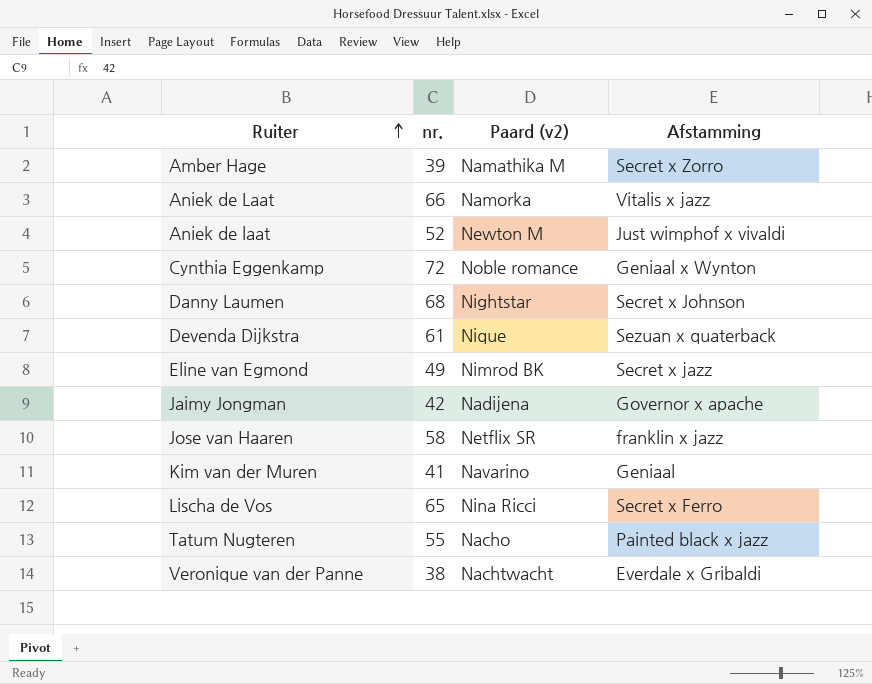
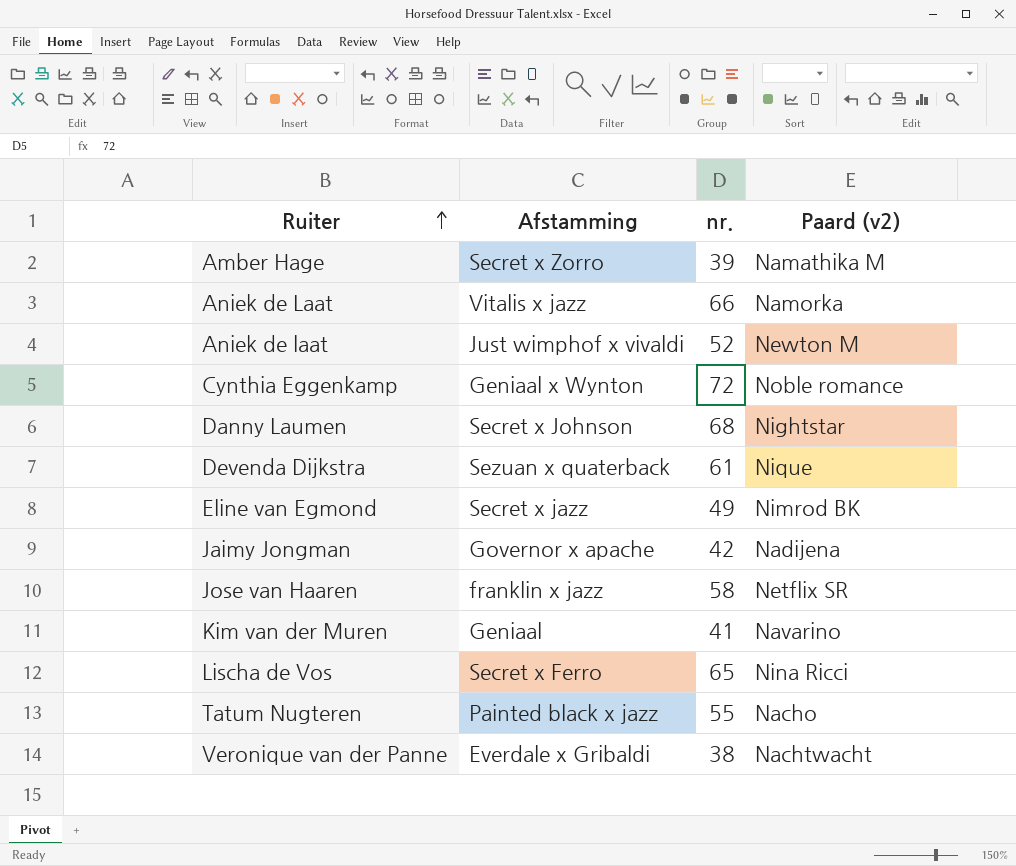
column Afstamming | position: 4 -> 2

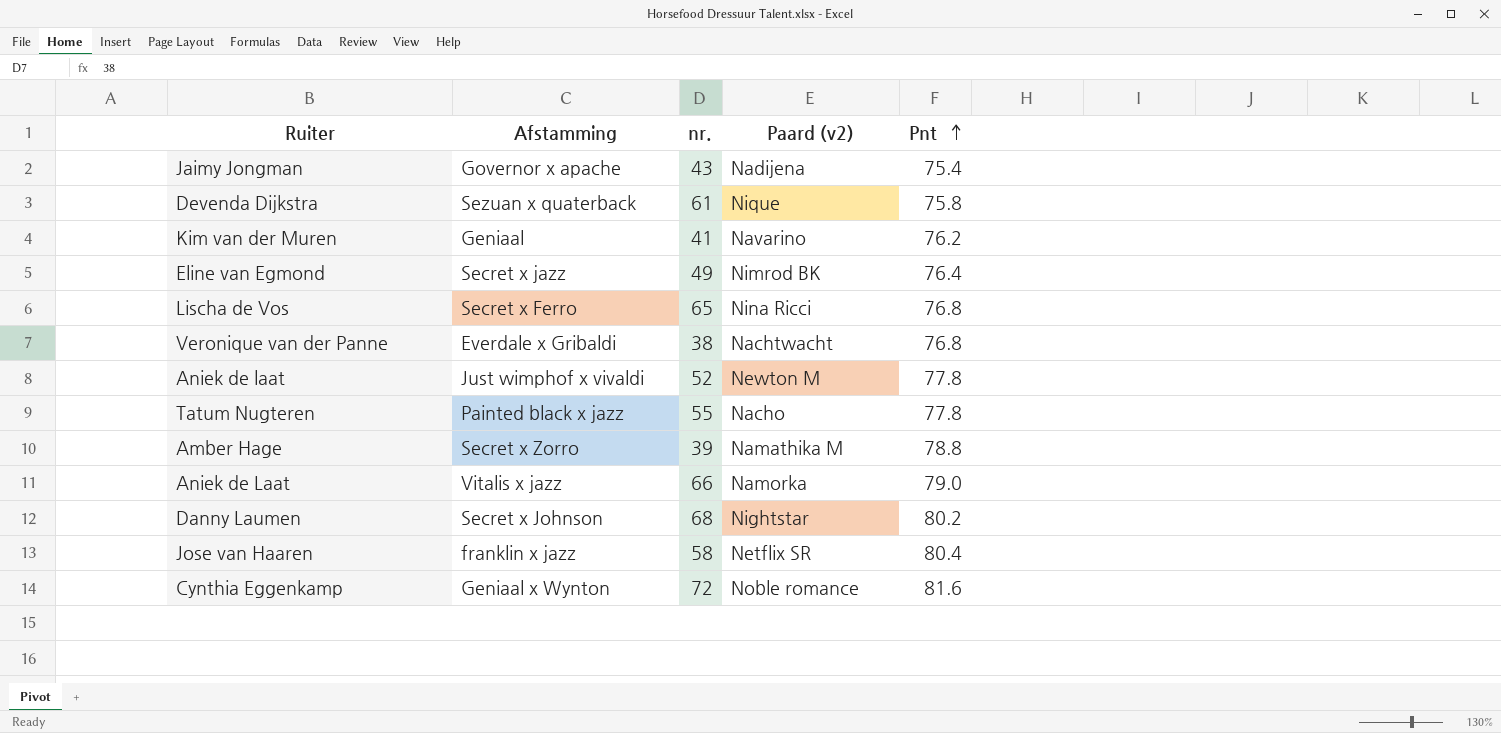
row order: Ruiter ascending -> Pnt ascending
column Pnt | position: none -> 5
Jaimy Jongman | nr.: 42 -> 43

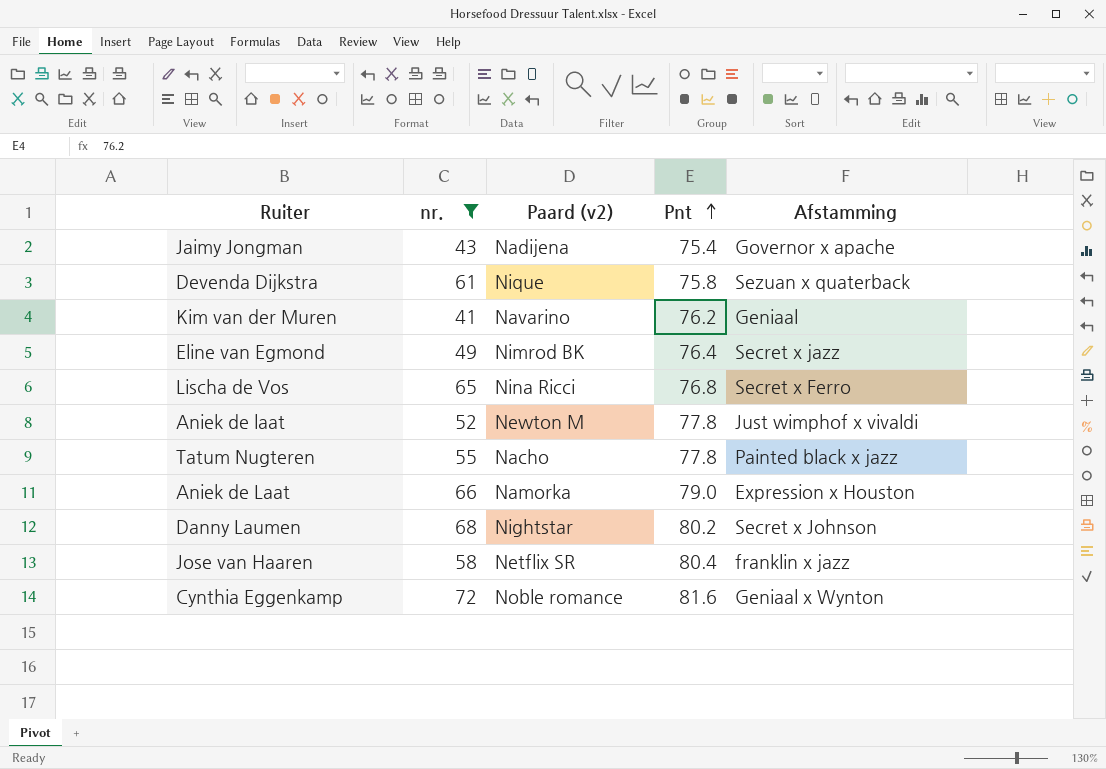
filter: none -> nr. >= 41
column Afstamming | position: 2 -> 5
Aniek de Laat | Afstamming: Vitalis x jazz -> Expression x Houston

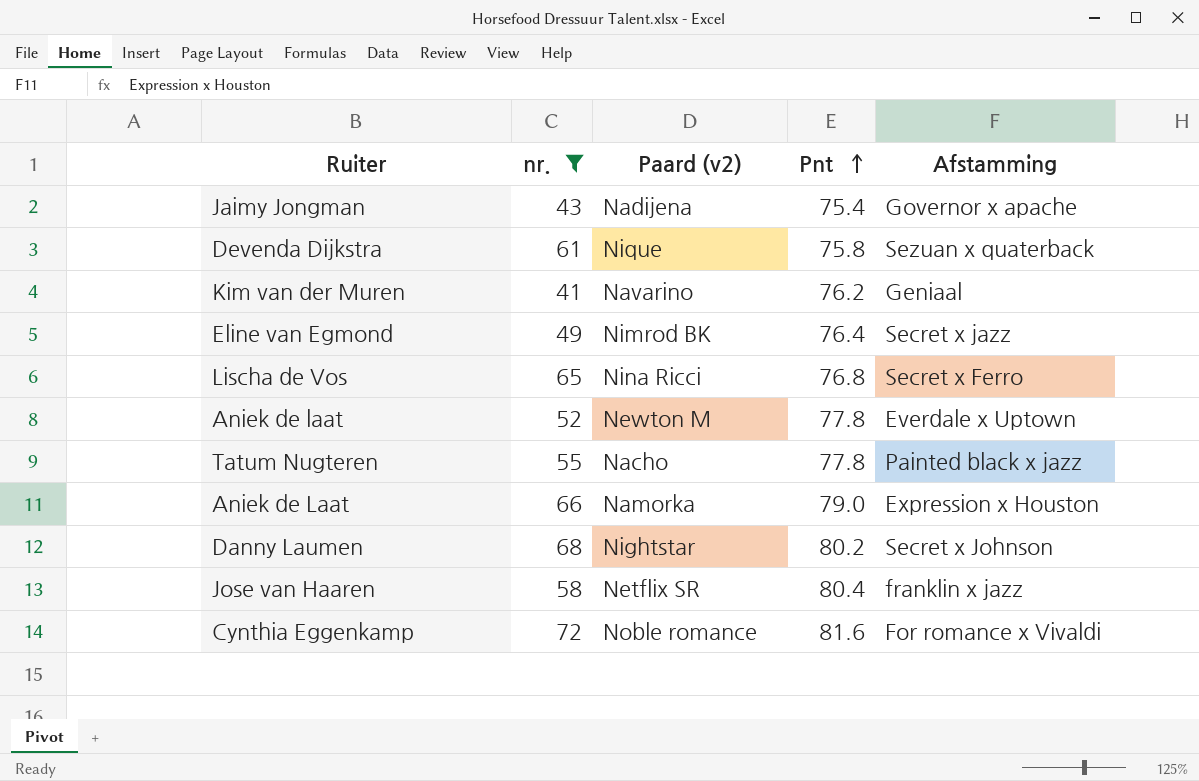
Aniek de laat | Afstamming: Just wimphof x vivaldi -> Everdale x Uptown
Cynthia Eggenkamp | Afstamming: Geniaal x Wynton -> For romance x Vivaldi

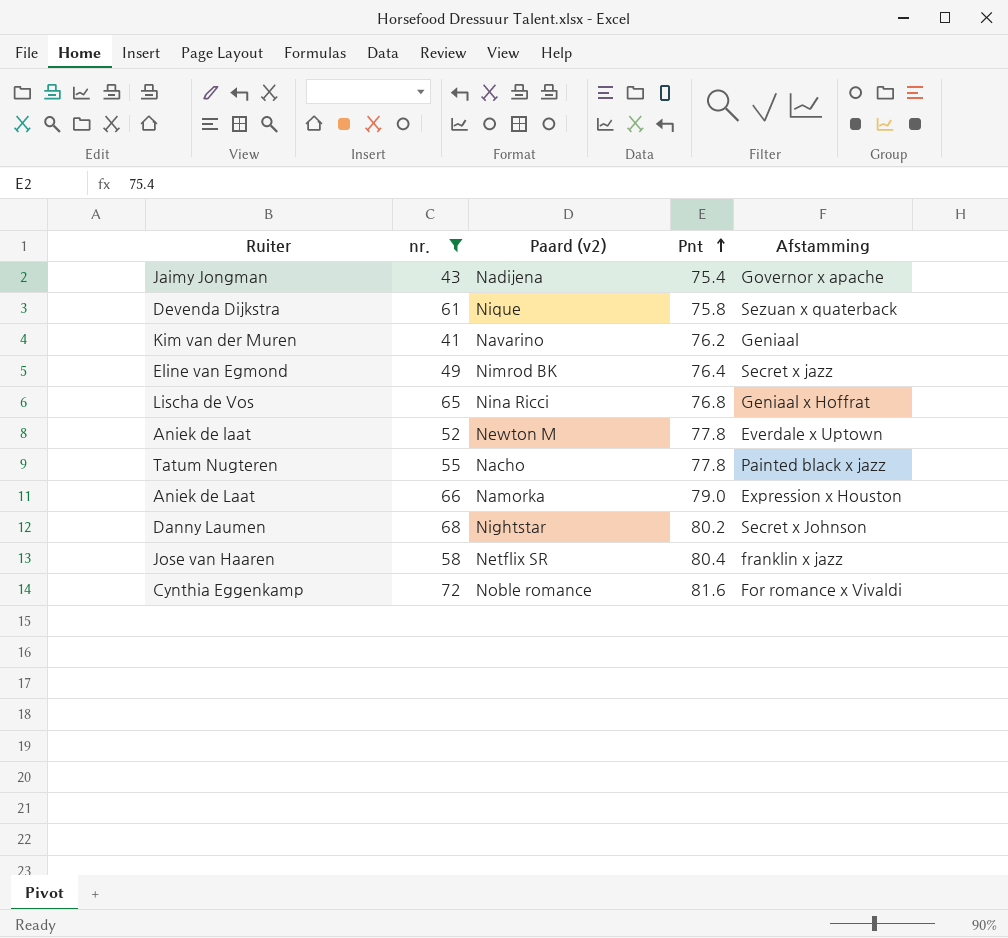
Lischa de Vos | Afstamming: Secret x Ferro -> Geniaal x Hoffrat

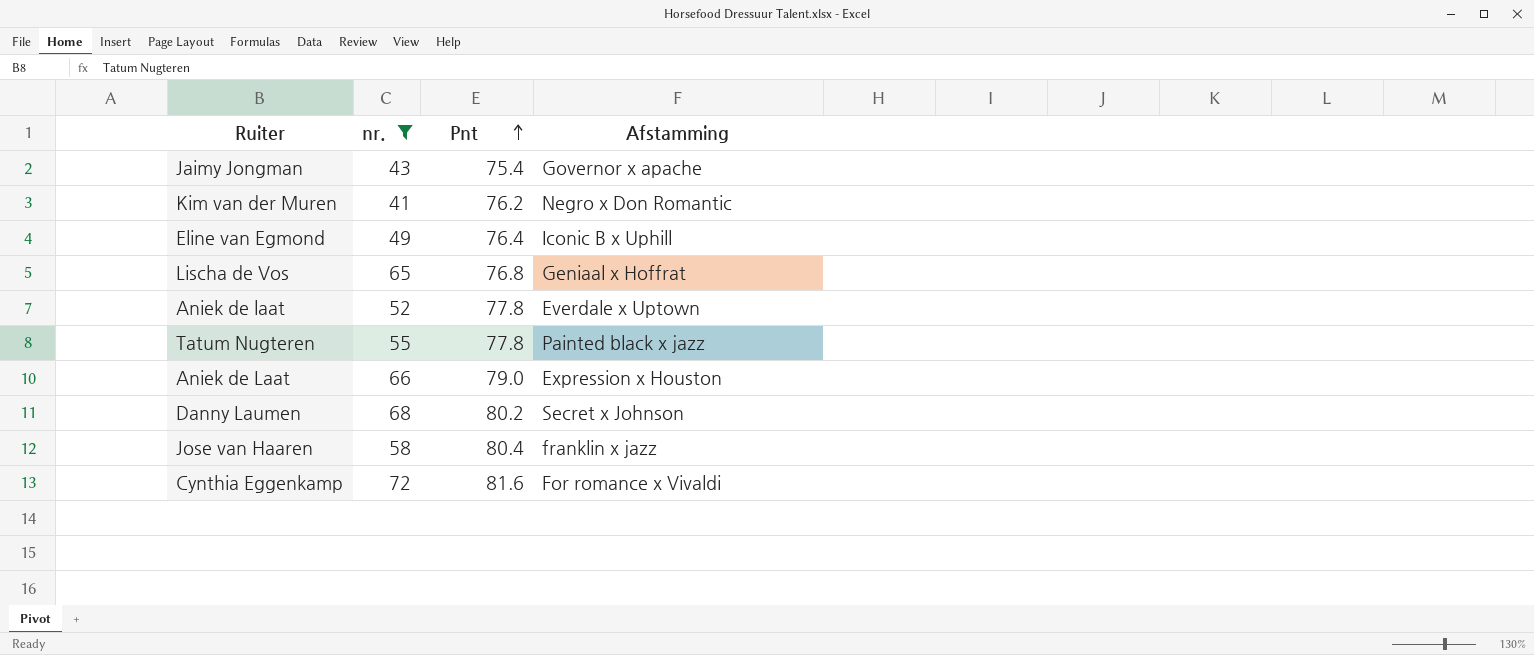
column Paard (v2) | position: 3 -> none
row Devenda Dijkstra: 61 | Nique | 75.8 | Sezuan x quaterback -> none
Kim van der Muren | Afstamming: Geniaal -> Negro x Don Romantic
Eline van Egmond | Afstamming: Secret x jazz -> Iconic B x Uphill

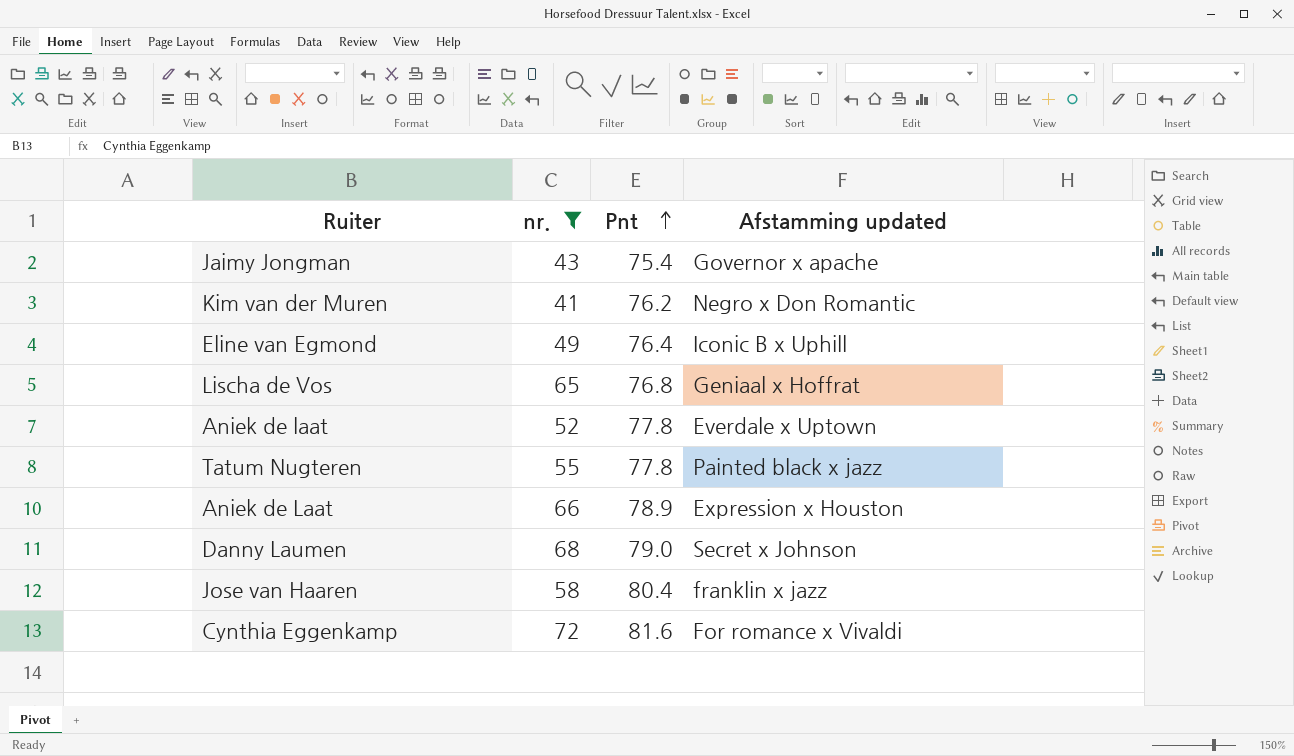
column name: Afstamming -> Afstamming updated
Aniek de Laat | Pnt: 79.0 -> 78.9
Danny Laumen | Pnt: 80.2 -> 79.0

